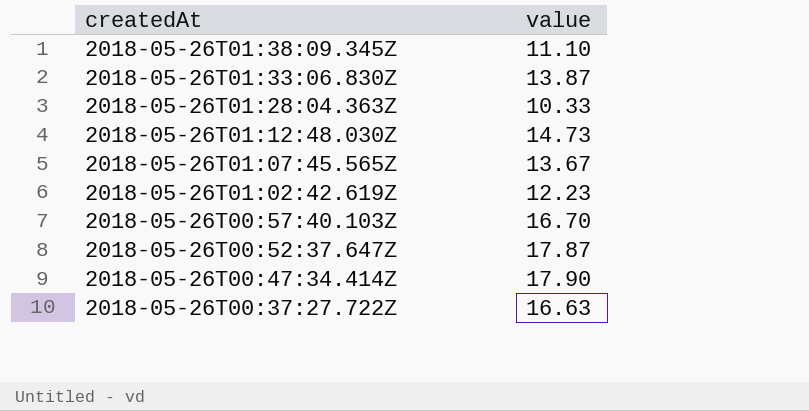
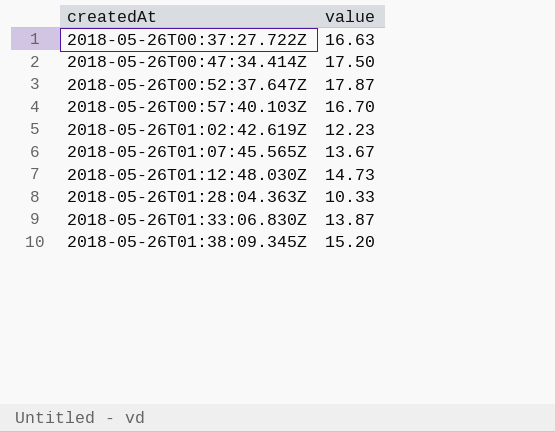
row order: createdAt descending -> createdAt ascending
2018-05-26T00:47:34.414Z | value: 17.90 -> 17.50
2018-05-26T01:38:09.345Z | value: 11.10 -> 15.20

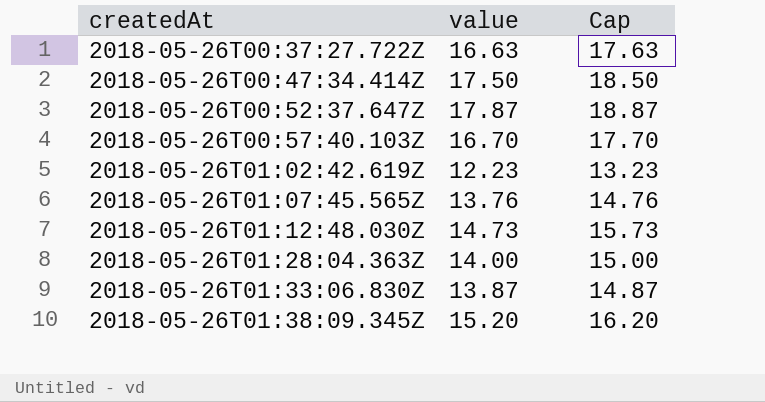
column Cap | formula: none -> [value] + 1
2018-05-26T01:07:45.565Z | value: 13.67 -> 13.76
2018-05-26T01:28:04.363Z | value: 10.33 -> 14.00

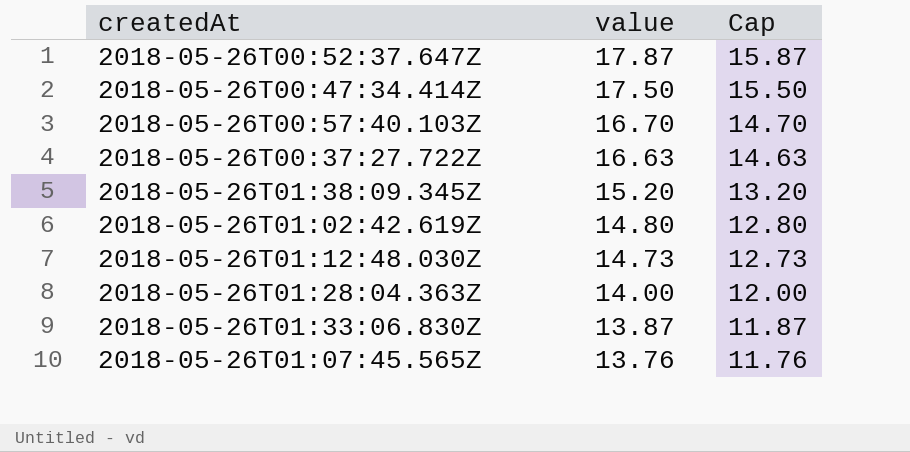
row order: createdAt ascending -> value descending
column Cap | formula: [value] + 1 -> [value] - 2
2018-05-26T01:02:42.619Z | value: 12.23 -> 14.80

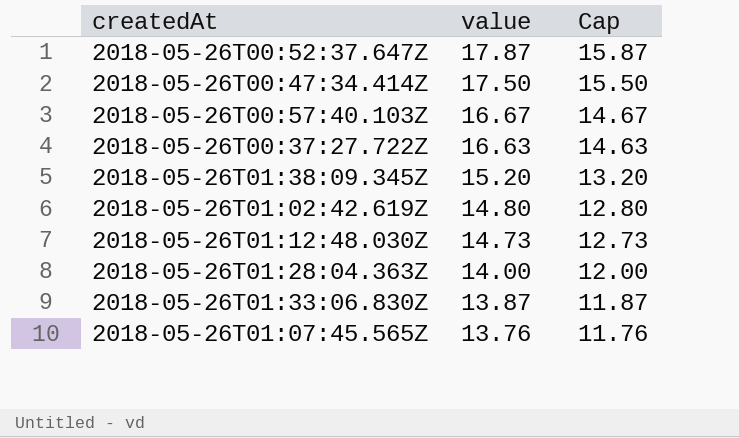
2018-05-26T00:57:40.103Z | value: 16.70 -> 16.67
2018-05-26T00:57:40.103Z | Cap: 14.70 -> 14.67

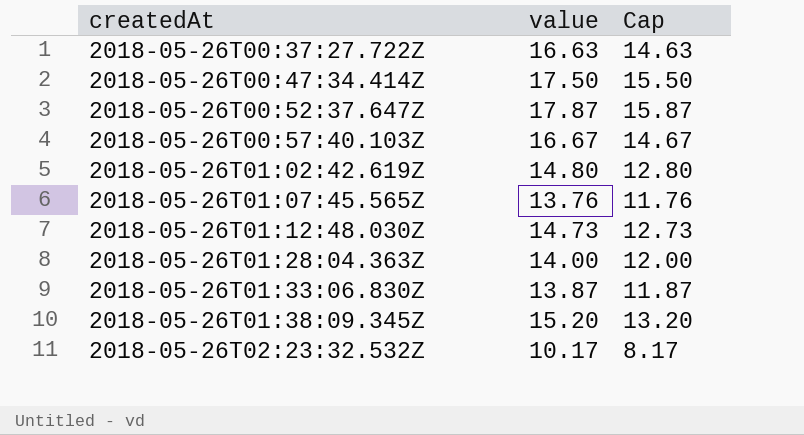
row order: value descending -> createdAt ascending
row 2018-05-26T02:23:32.532Z: none -> 10.17 | 8.17

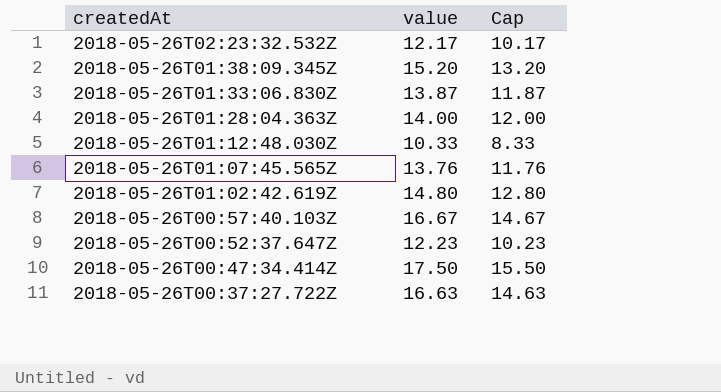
row order: createdAt ascending -> createdAt descending
2018-05-26T02:23:32.532Z | value: 10.17 -> 12.17
2018-05-26T02:23:32.532Z | Cap: 8.17 -> 10.17
2018-05-26T01:12:48.030Z | value: 14.73 -> 10.33
2018-05-26T01:12:48.030Z | Cap: 12.73 -> 8.33
2018-05-26T00:52:37.647Z | value: 17.87 -> 12.23
2018-05-26T00:52:37.647Z | Cap: 15.87 -> 10.23

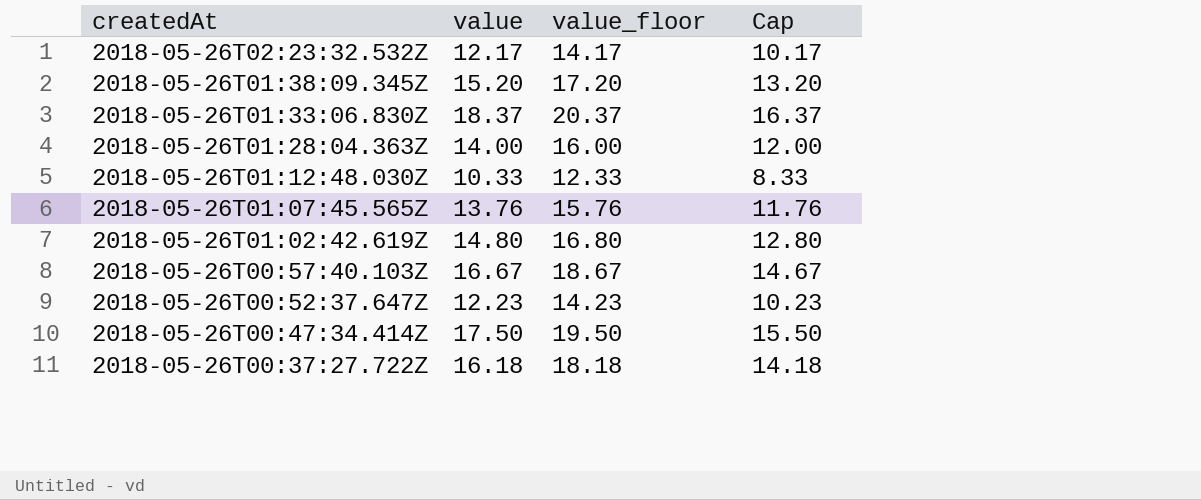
column value_floor | formula: none -> [value] + 2
2018-05-26T01:33:06.830Z | value: 13.87 -> 18.37
2018-05-26T01:33:06.830Z | Cap: 11.87 -> 16.37
2018-05-26T00:37:27.722Z | value: 16.63 -> 16.18
2018-05-26T00:37:27.722Z | Cap: 14.63 -> 14.18

